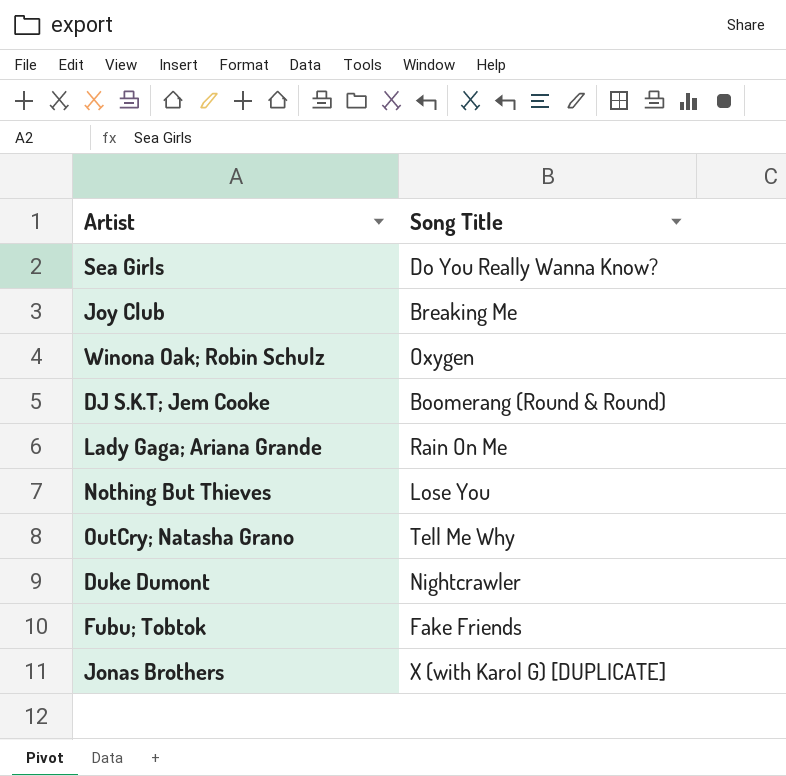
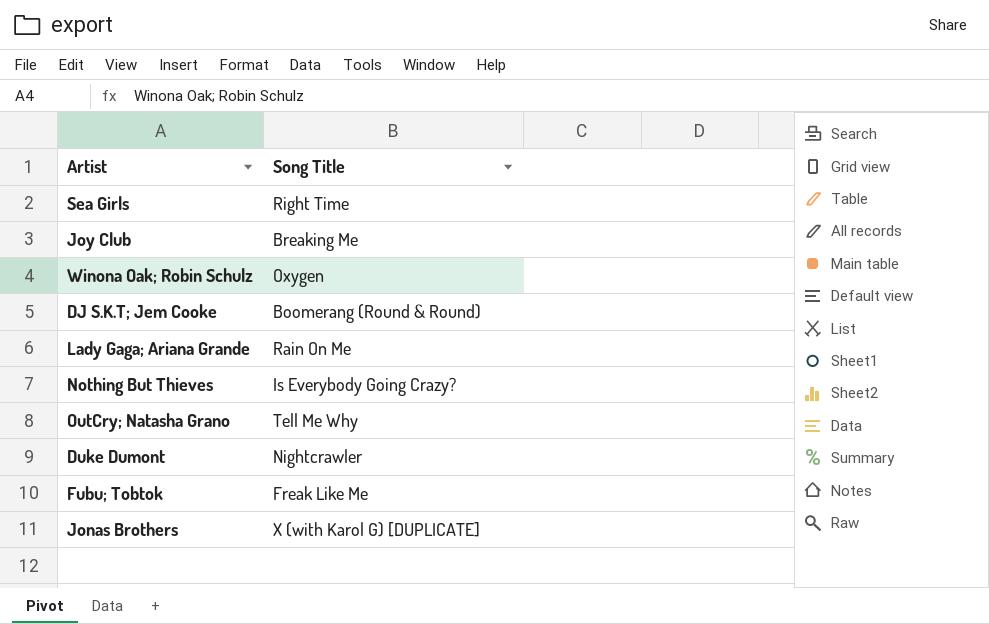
Sea Girls | Song Title: Do You Really Wanna Know? -> Right Time
Nothing But Thieves | Song Title: Lose You -> Is Everybody Going Crazy?
Fubu; Tobtok | Song Title: Fake Friends -> Freak Like Me

